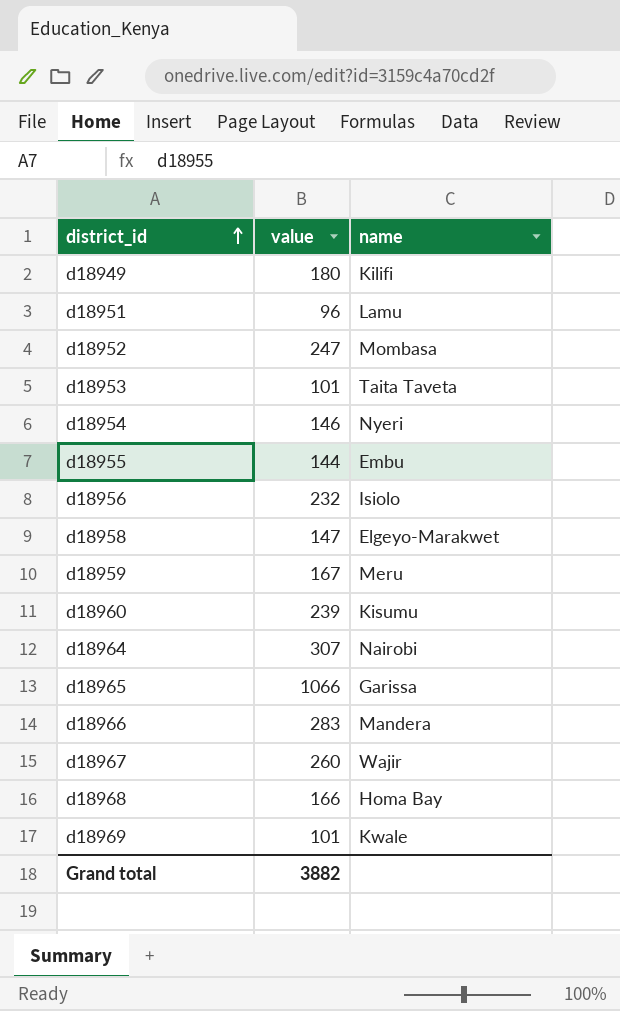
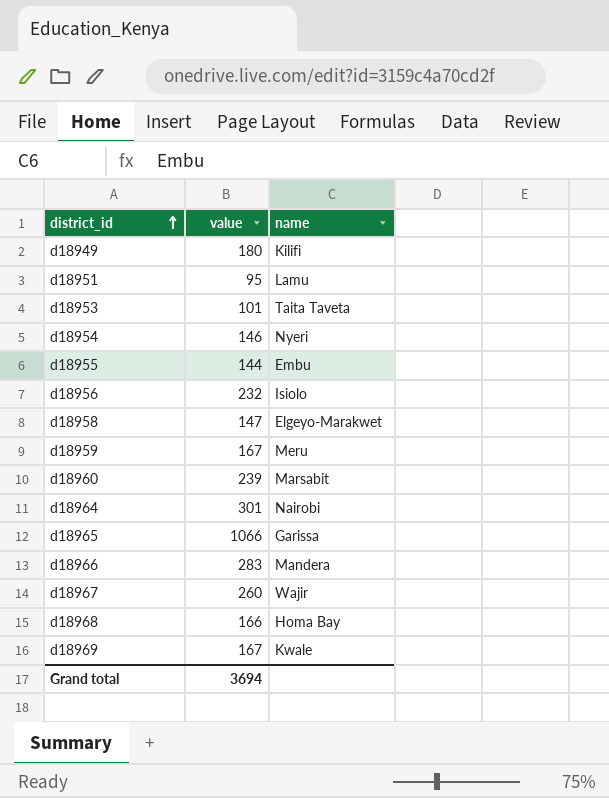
row d18952: 247 | Mombasa -> none
d18951 | value: 96 -> 95
d18960 | name: Kisumu -> Marsabit
d18964 | value: 307 -> 301
d18969 | value: 101 -> 167
Grand total | value: 3882 -> 3694

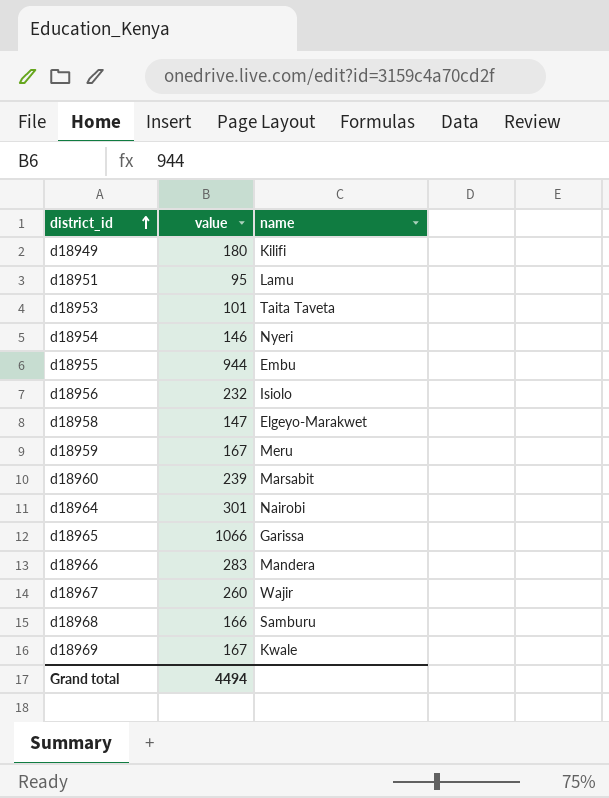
d18955 | value: 144 -> 944
d18968 | name: Homa Bay -> Samburu
Grand total | value: 3694 -> 4494

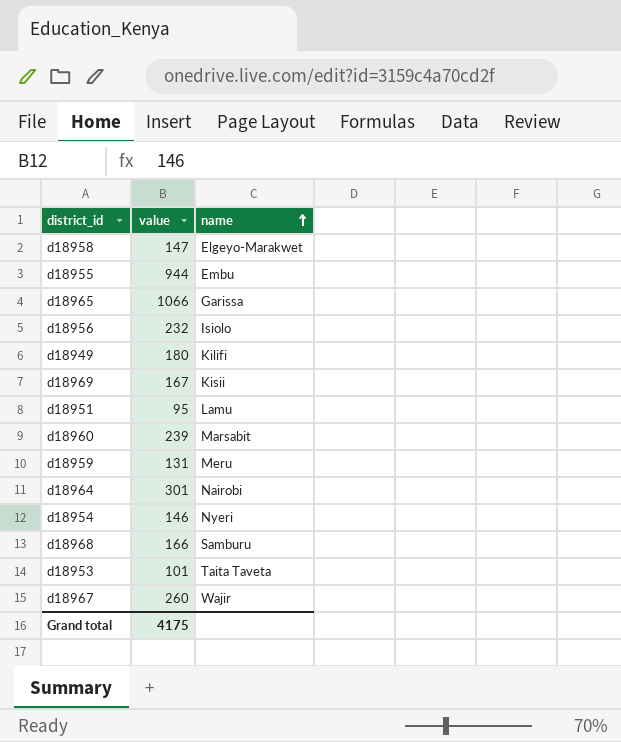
row order: district_id ascending -> name ascending
row d18966: 283 | Mandera -> none
d18969 | name: Kwale -> Kisii
d18959 | value: 167 -> 131
Grand total | value: 4494 -> 4175

